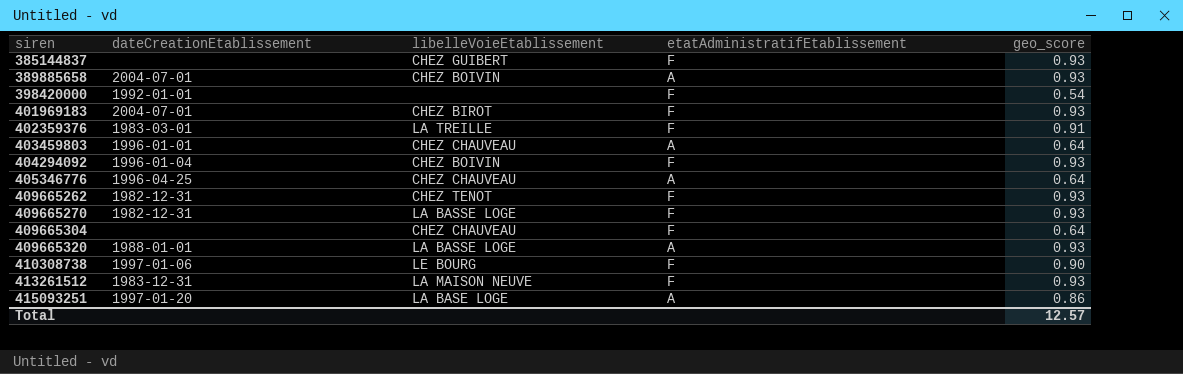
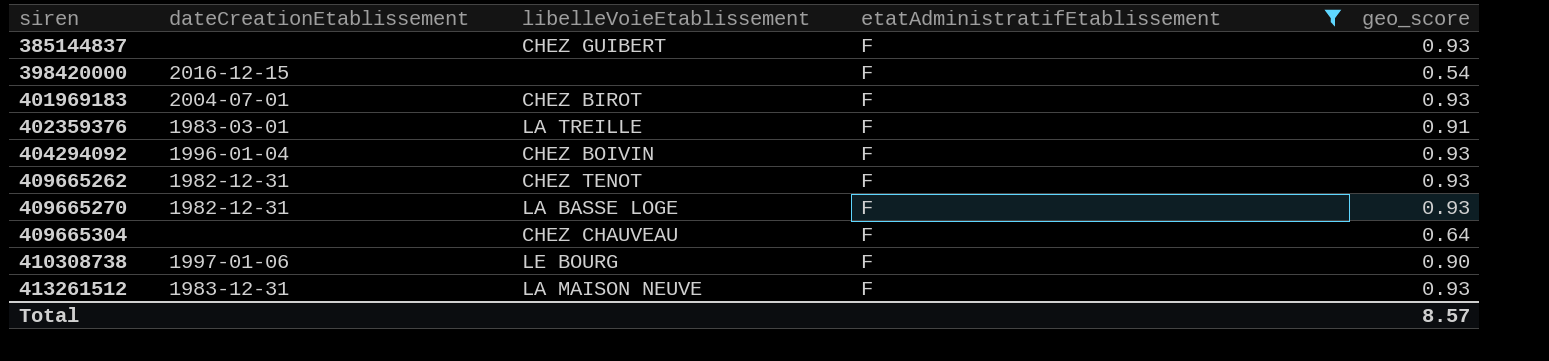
filter: none -> etatAdministratifEtablissement = F
398420000 | dateCreationEtablissement: 1992-01-01 -> 2016-12-15
Total | geo_score: 12.57 -> 8.57

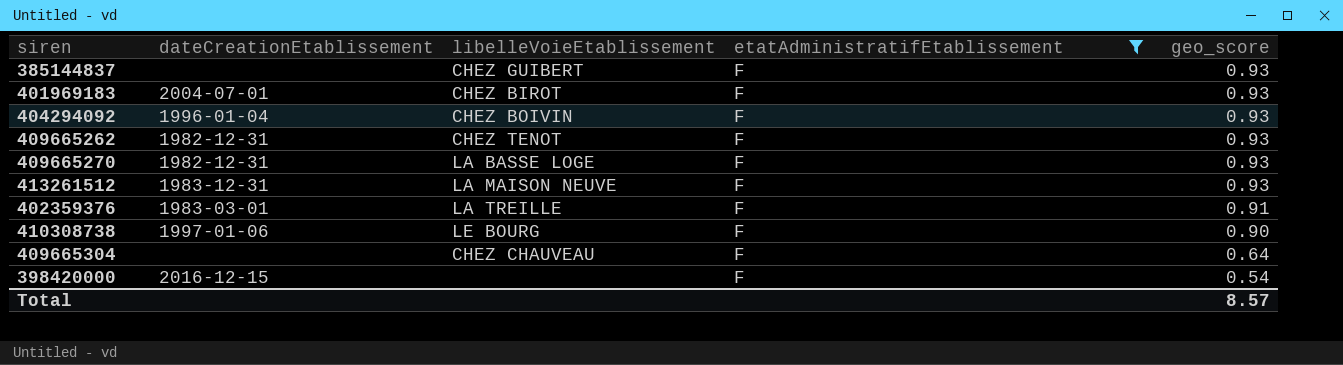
row order: siren ascending -> geo_score descending

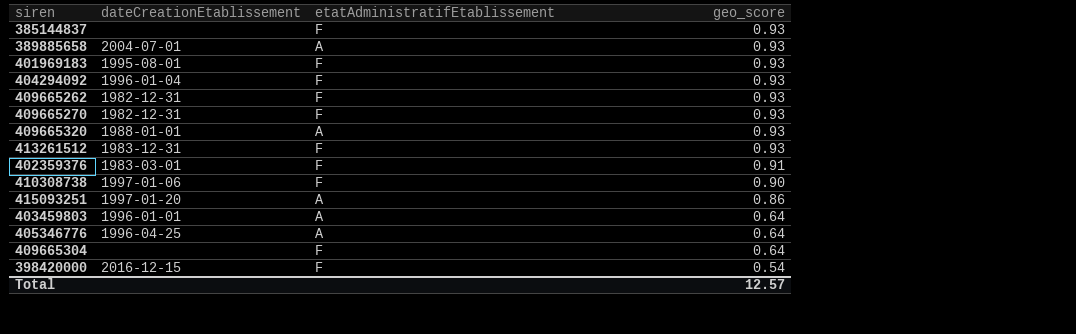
filter: etatAdministratifEtablissement = F -> none
column libelleVoieEtablissement | position: 3 -> none
401969183 | dateCreationEtablissement: 2004-07-01 -> 1995-08-01
Total | geo_score: 8.57 -> 12.57

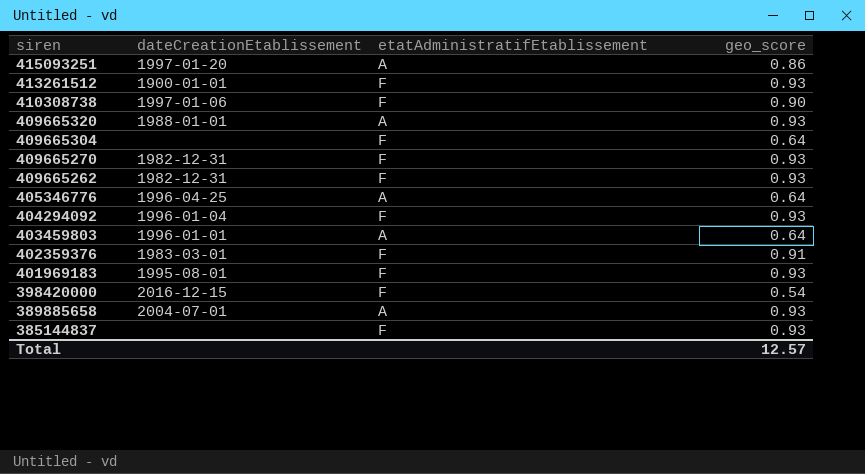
row order: geo_score descending -> siren descending
413261512 | dateCreationEtablissement: 1983-12-31 -> 1900-01-01

